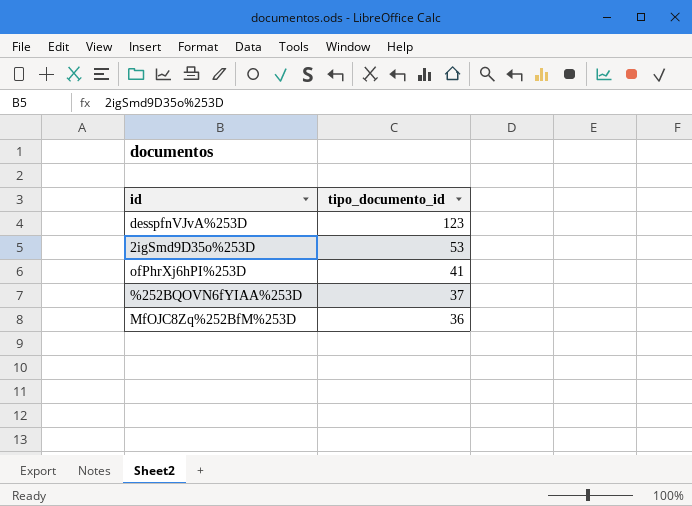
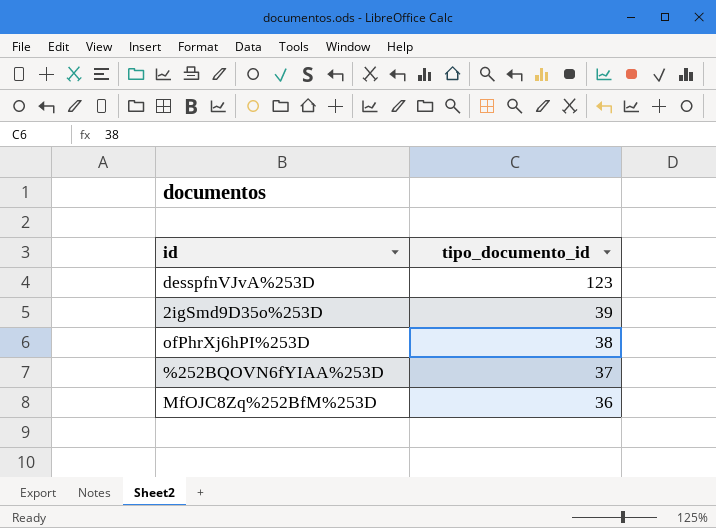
2igSmd9D35o%253D | tipo_documento_id: 53 -> 39
ofPhrXj6hPI%253D | tipo_documento_id: 41 -> 38

